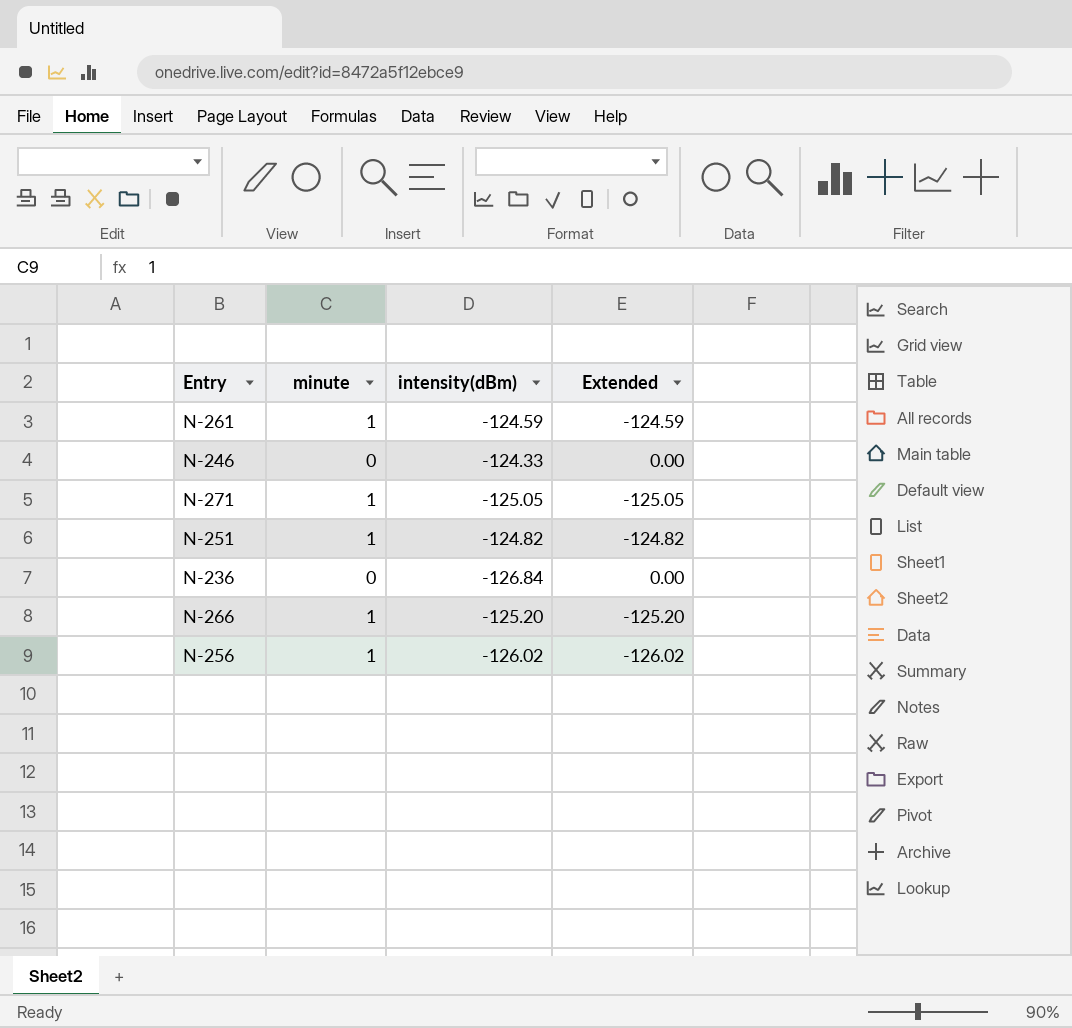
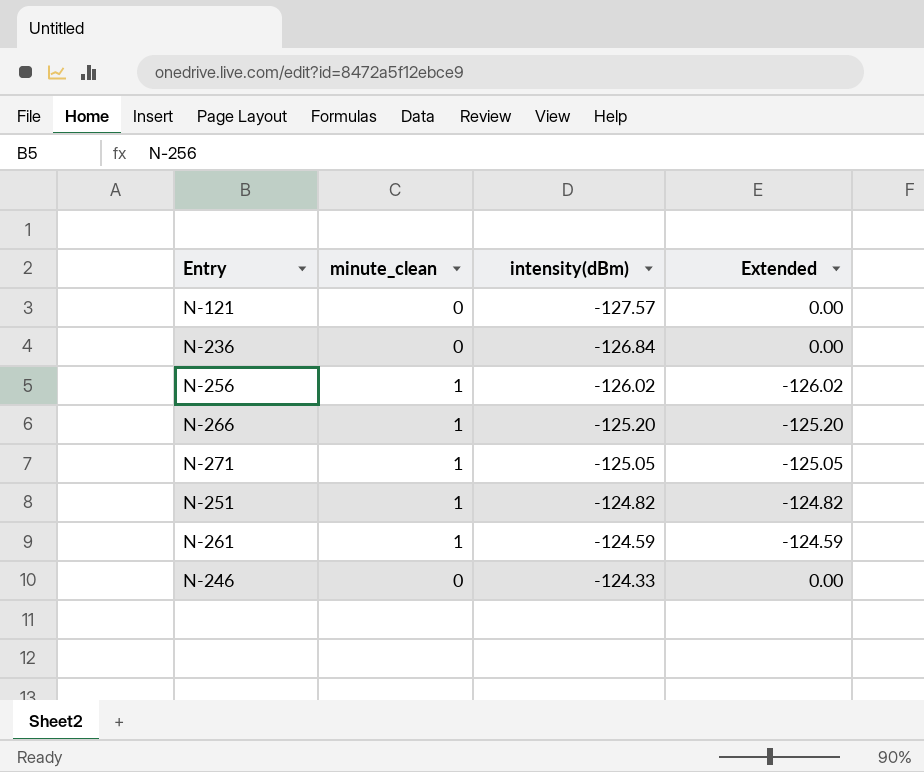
row order: none -> intensity(dBm) ascending
column name: minute -> minute_clean
row N-121: none -> 0 | -127.57 | 0.00

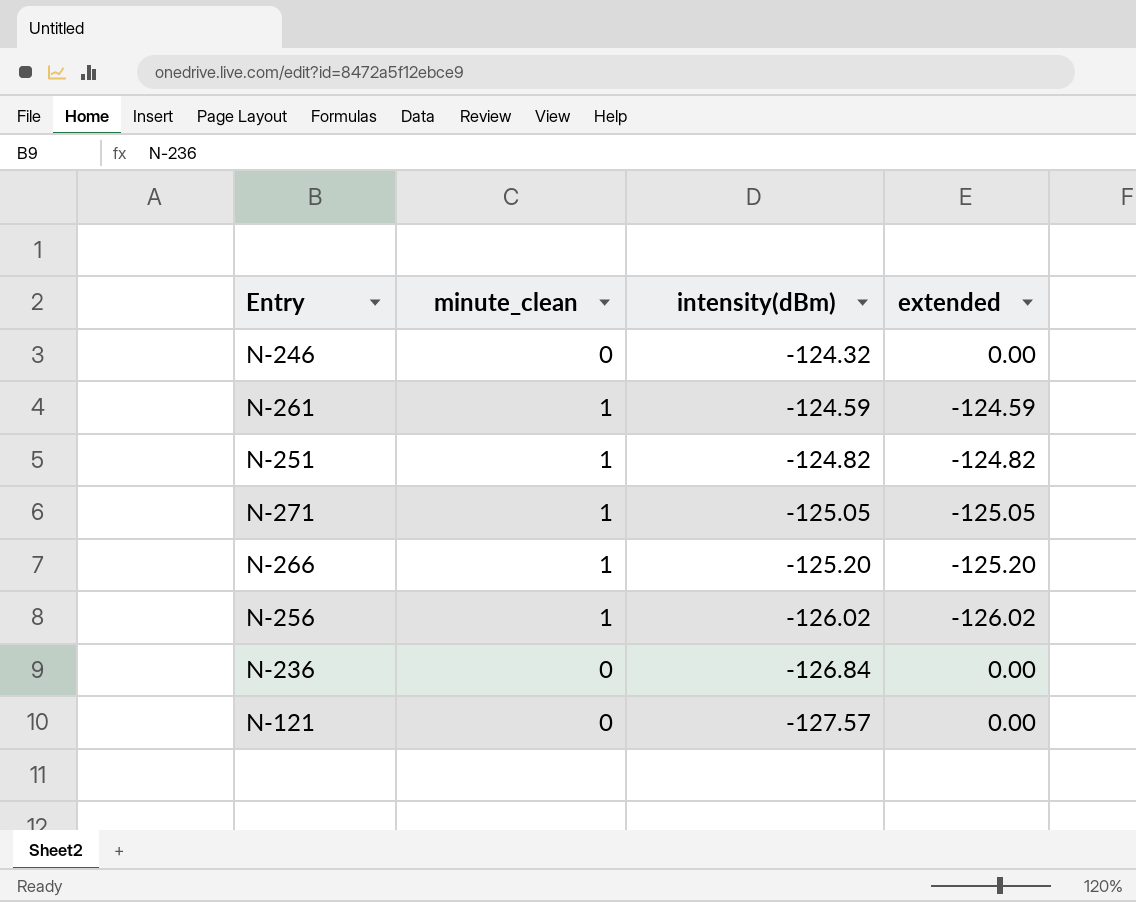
row order: intensity(dBm) ascending -> intensity(dBm) descending
column name: Extended -> extended
N-246 | intensity(dBm): -124.33 -> -124.32

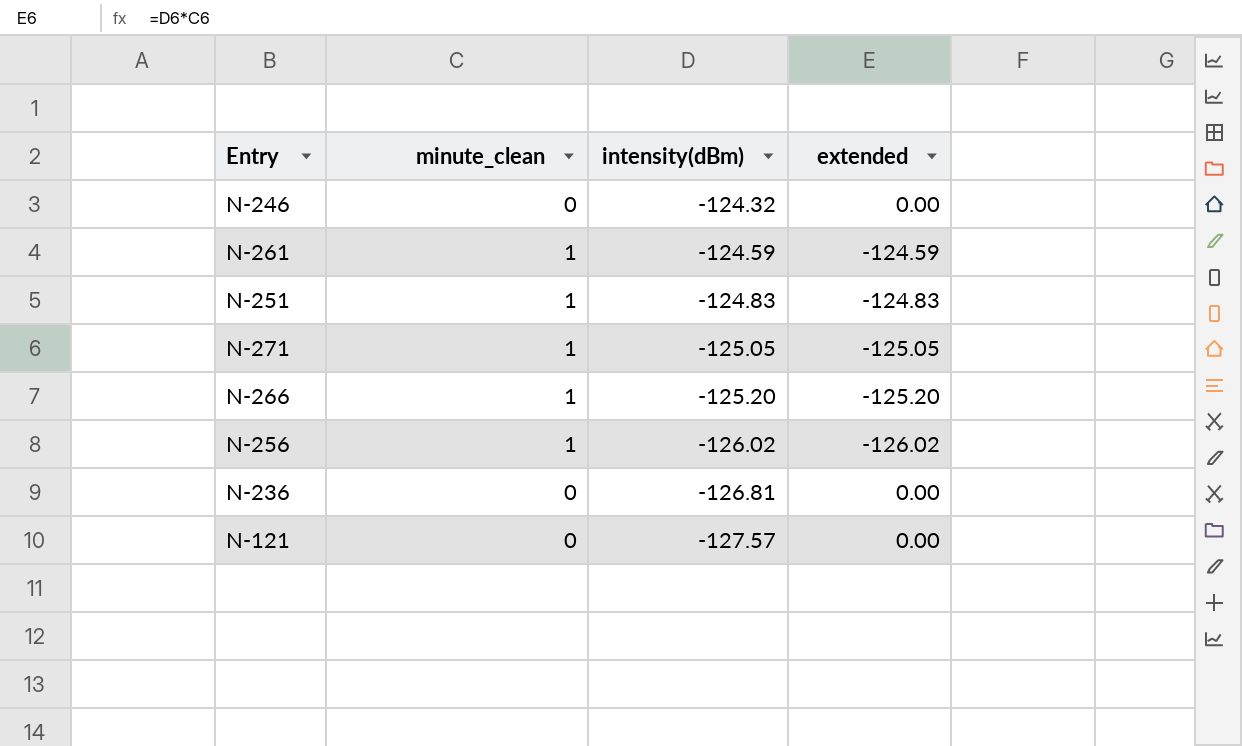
N-251 | intensity(dBm): -124.82 -> -124.83
N-251 | extended: -124.82 -> -124.83
N-236 | intensity(dBm): -126.84 -> -126.81

